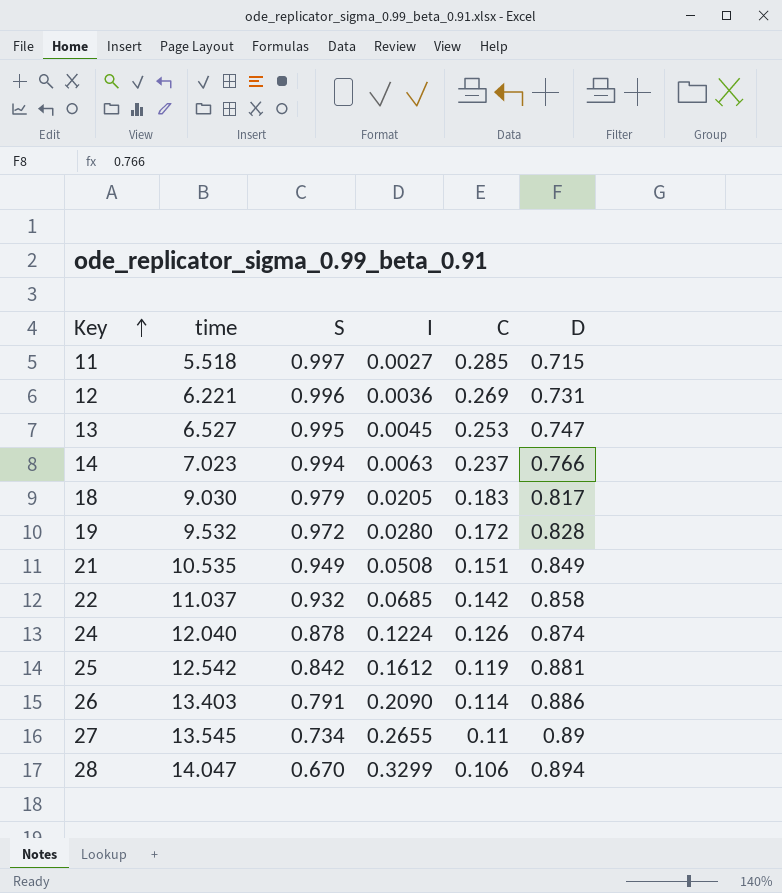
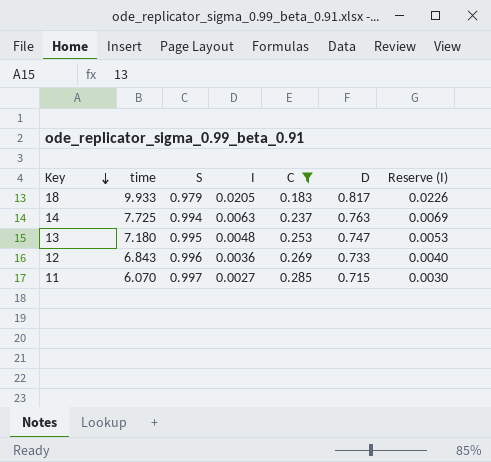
filter: none -> C >= 0.183
row order: Key ascending -> Key descending
column Reserve (I) | formula: none -> [I] * 1.1
18 | time: 9.030 -> 9.933
14 | time: 7.023 -> 7.725
14 | D: 0.766 -> 0.763
13 | time: 6.527 -> 7.180
13 | I: 0.0045 -> 0.0048
12 | time: 6.221 -> 6.843
12 | D: 0.731 -> 0.733
11 | time: 5.518 -> 6.070

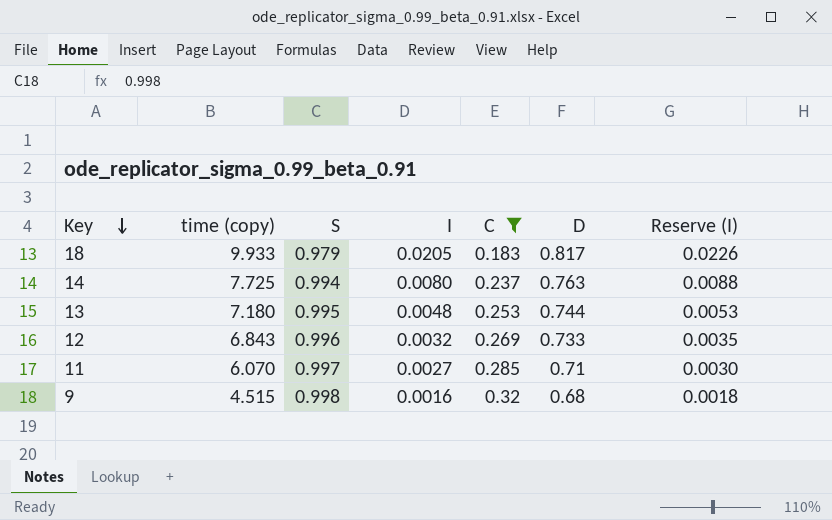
column name: time -> time (copy)
14 | I: 0.0063 -> 0.0080
14 | Reserve (I): 0.0069 -> 0.0088
13 | D: 0.747 -> 0.744
12 | I: 0.0036 -> 0.0032
12 | Reserve (I): 0.0040 -> 0.0035
11 | D: 0.715 -> 0.71
row 9: none -> 4.515 | 0.998 | 0.0016 | 0.32 | 0.68 | 0.0018

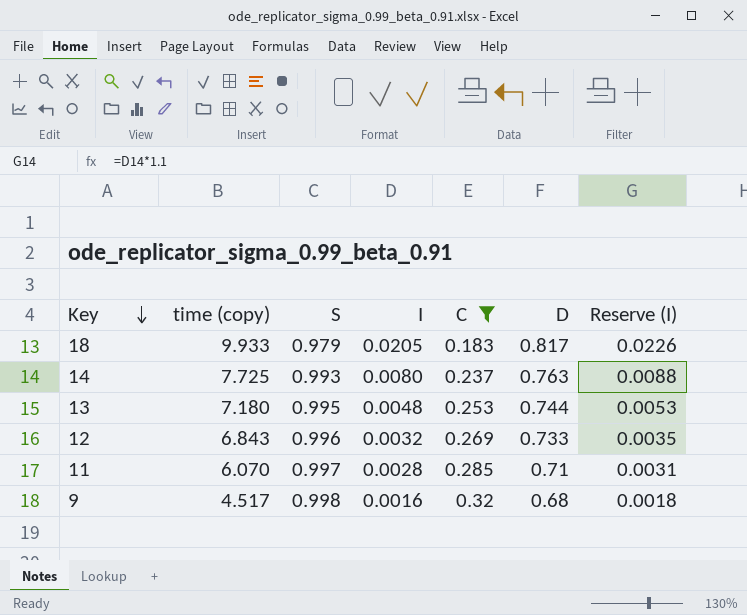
14 | S: 0.994 -> 0.993
11 | I: 0.0027 -> 0.0028
11 | Reserve (I): 0.0030 -> 0.0031
9 | time (copy): 4.515 -> 4.517

